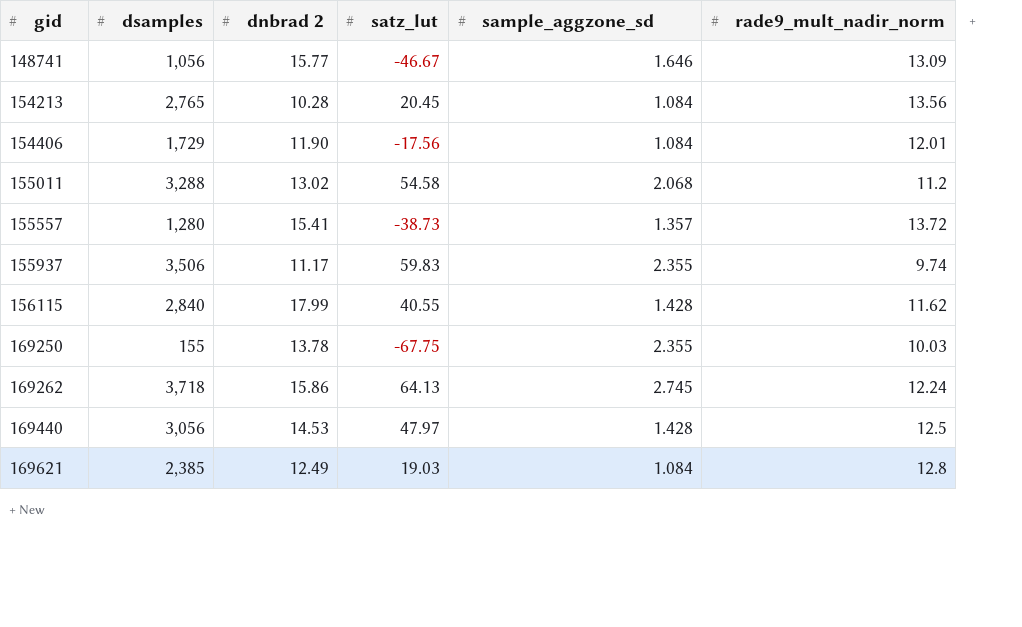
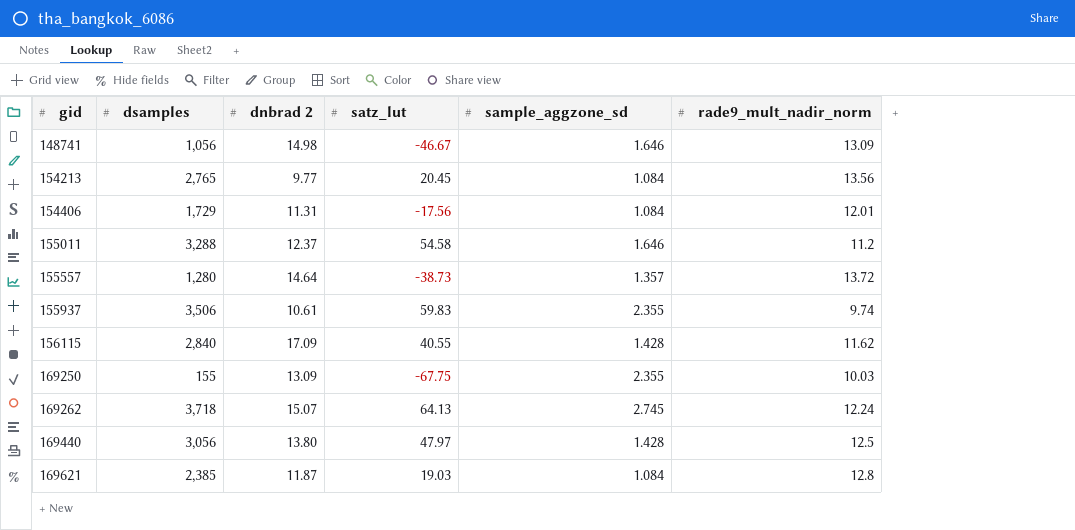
148741 | dnbrad 2: 15.77 -> 14.98
154213 | dnbrad 2: 10.28 -> 9.77
154406 | dnbrad 2: 11.90 -> 11.31
155011 | dnbrad 2: 13.02 -> 12.37
155011 | sample_aggzone_sd: 2.068 -> 1.646
155557 | dnbrad 2: 15.41 -> 14.64
155937 | dnbrad 2: 11.17 -> 10.61
156115 | dnbrad 2: 17.99 -> 17.09
169250 | dnbrad 2: 13.78 -> 13.09
169262 | dnbrad 2: 15.86 -> 15.07
169440 | dnbrad 2: 14.53 -> 13.80
169621 | dnbrad 2: 12.49 -> 11.87

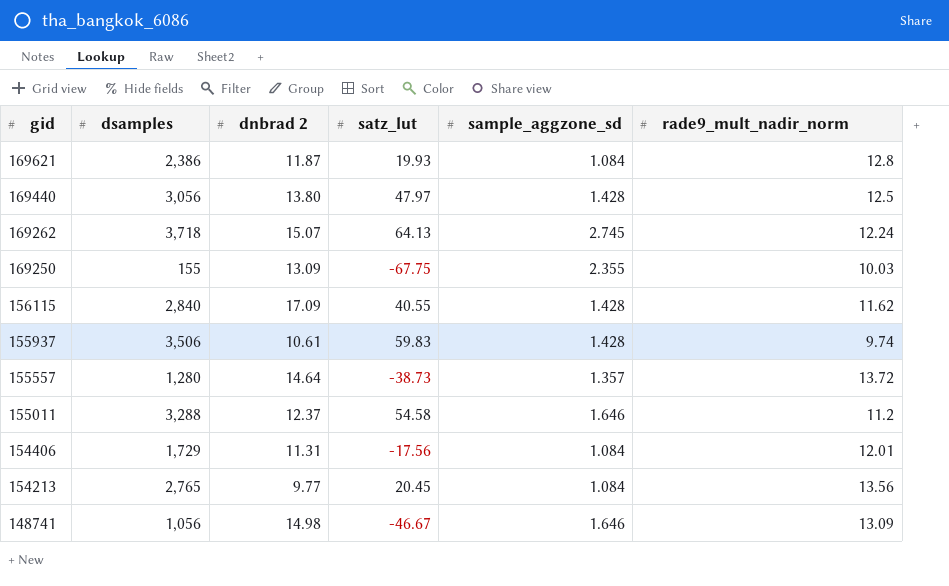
row order: gid ascending -> gid descending
169621 | dsamples: 2,385 -> 2,386
169621 | satz_lut: 19.03 -> 19.93
155937 | sample_aggzone_sd: 2.355 -> 1.428

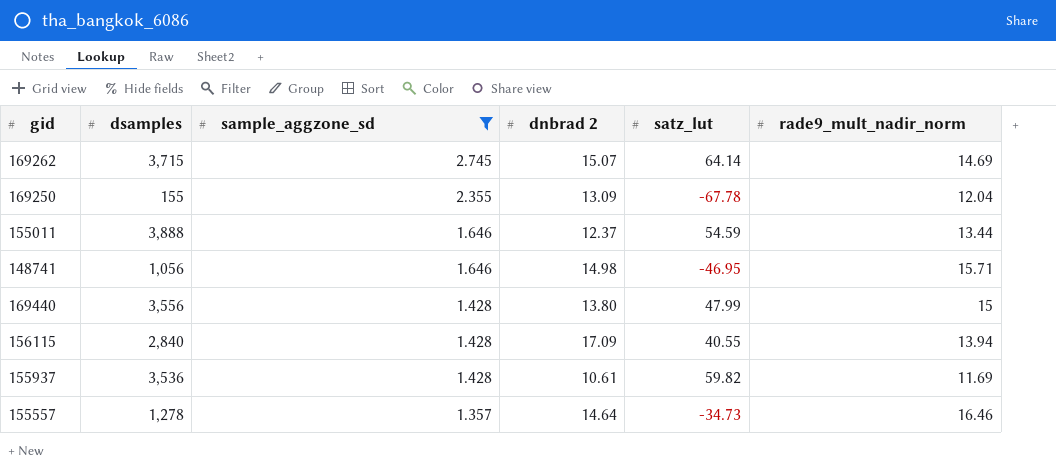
filter: none -> sample_aggzone_sd != 1.084
row order: gid descending -> sample_aggzone_sd descending
column sample_aggzone_sd | position: 5 -> 3
169262 | dsamples: 3,718 -> 3,715
169262 | satz_lut: 64.13 -> 64.14
169262 | rade9_mult_nadir_norm: 12.24 -> 14.69
169250 | satz_lut: -67.75 -> -67.78
169250 | rade9_mult_nadir_norm: 10.03 -> 12.04
155011 | dsamples: 3,288 -> 3,888
155011 | satz_lut: 54.58 -> 54.59
155011 | rade9_mult_nadir_norm: 11.2 -> 13.44
148741 | satz_lut: -46.67 -> -46.95
148741 | rade9_mult_nadir_norm: 13.09 -> 15.71
169440 | dsamples: 3,056 -> 3,556
169440 | satz_lut: 47.97 -> 47.99
169440 | rade9_mult_nadir_norm: 12.5 -> 15
156115 | rade9_mult_nadir_norm: 11.62 -> 13.94
155937 | dsamples: 3,506 -> 3,536
155937 | satz_lut: 59.83 -> 59.82
155937 | rade9_mult_nadir_norm: 9.74 -> 11.69
155557 | dsamples: 1,280 -> 1,278
155557 | satz_lut: -38.73 -> -34.73
155557 | rade9_mult_nadir_norm: 13.72 -> 16.46

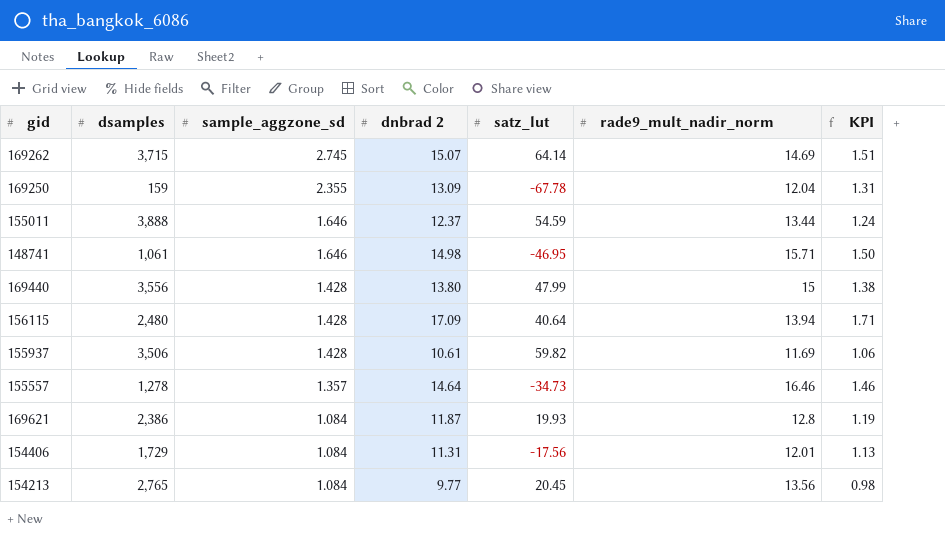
filter: sample_aggzone_sd != 1.084 -> none
column KPI | formula: none -> [dnbrad 2] * 0.1
169250 | dsamples: 155 -> 159
148741 | dsamples: 1,056 -> 1,061
156115 | dsamples: 2,840 -> 2,480
156115 | satz_lut: 40.55 -> 40.64
155937 | dsamples: 3,536 -> 3,506

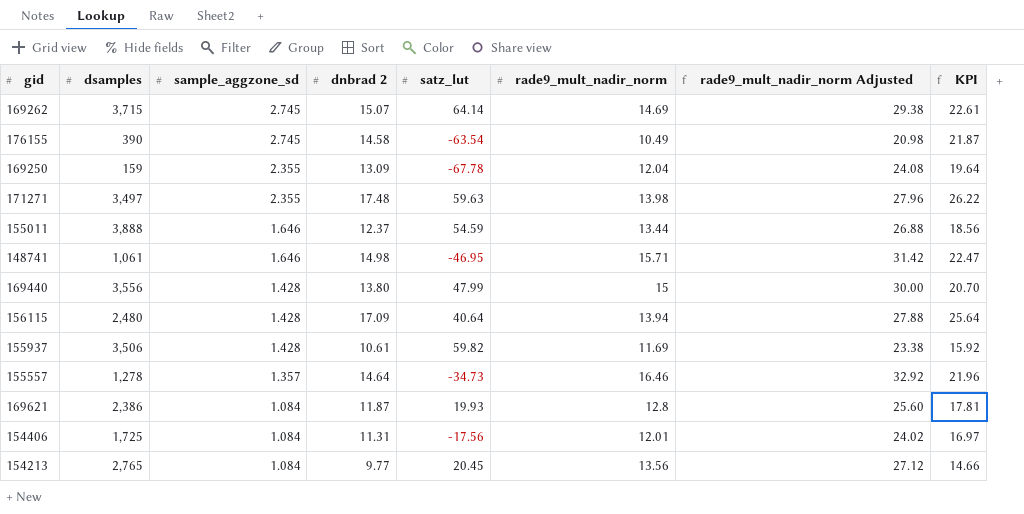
column rade9_mult_nadir_norm Adjusted | formula: none -> [rade9_mult_nadir_norm] * 2
column KPI | formula: [dnbrad 2] * 0.1 -> [dnbrad 2] * 1.5
row 176155: none -> 390 | 2.745 | 14.58 | -63.54 | 10.49 | 20.98 | 21.87
row 171271: none -> 3,497 | 2.355 | 17.48 | 59.63 | 13.98 | 27.96 | 26.22
154406 | dsamples: 1,729 -> 1,725

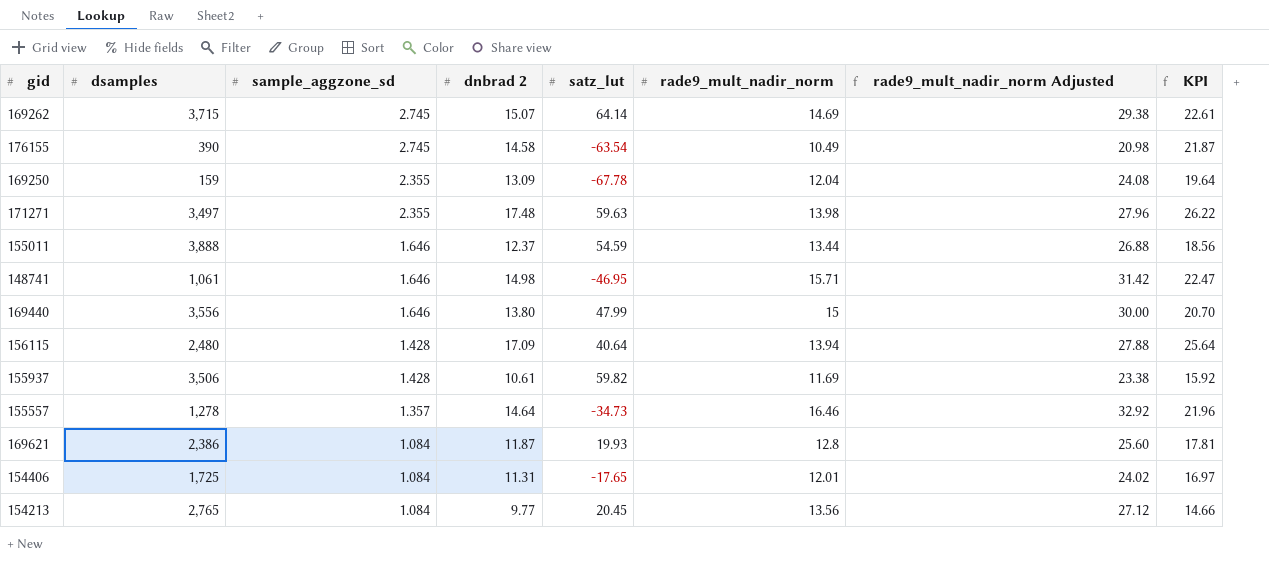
169440 | sample_aggzone_sd: 1.428 -> 1.646
154406 | satz_lut: -17.56 -> -17.65

